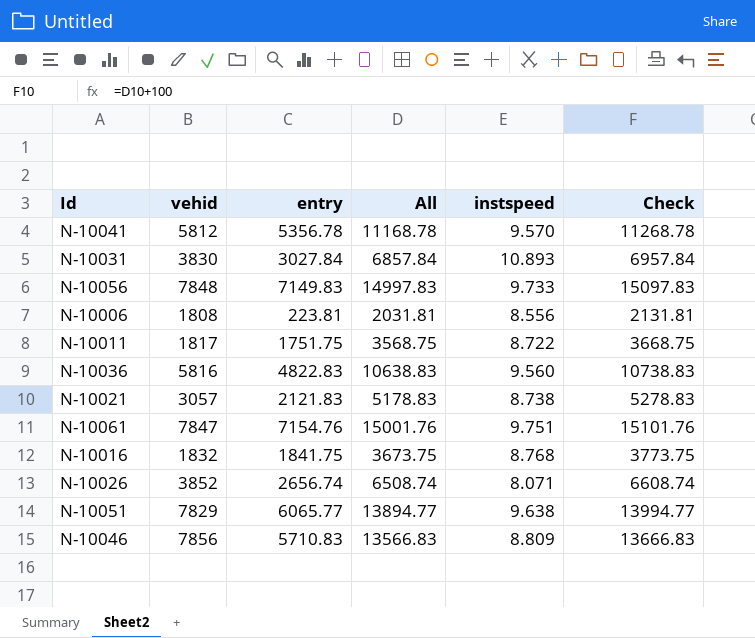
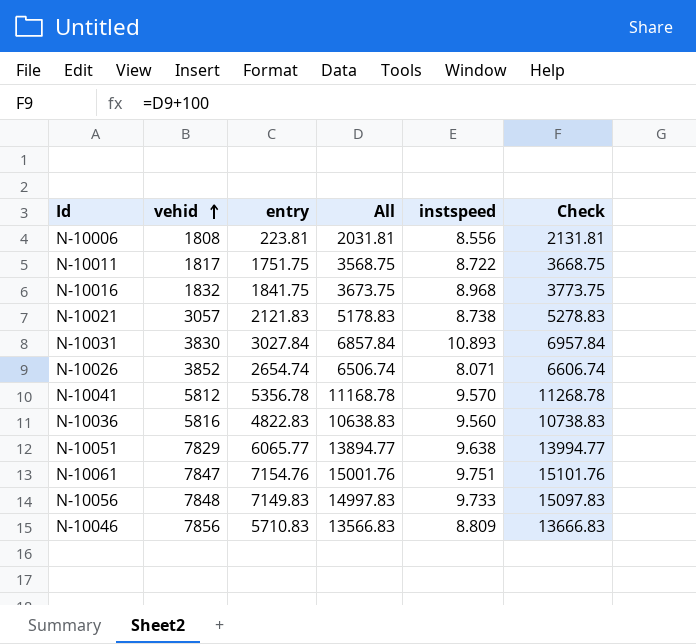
row order: none -> vehid ascending
N-10016 | instspeed: 8.768 -> 8.968
N-10026 | entry: 2656.74 -> 2654.74
N-10026 | All: 6508.74 -> 6506.74
N-10026 | Check: 6608.74 -> 6606.74

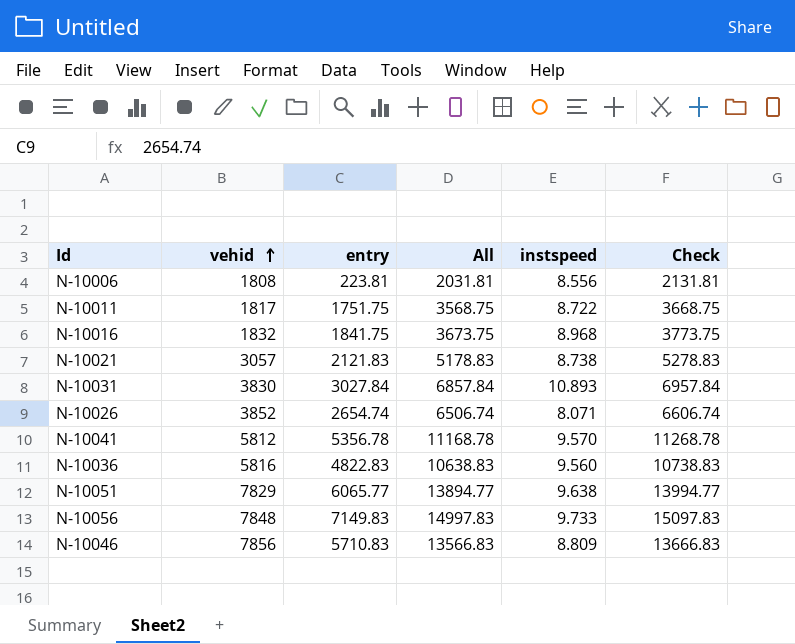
row N-10061: 7847 | 7154.76 | 15001.76 | 9.751 | 15101.76 -> none

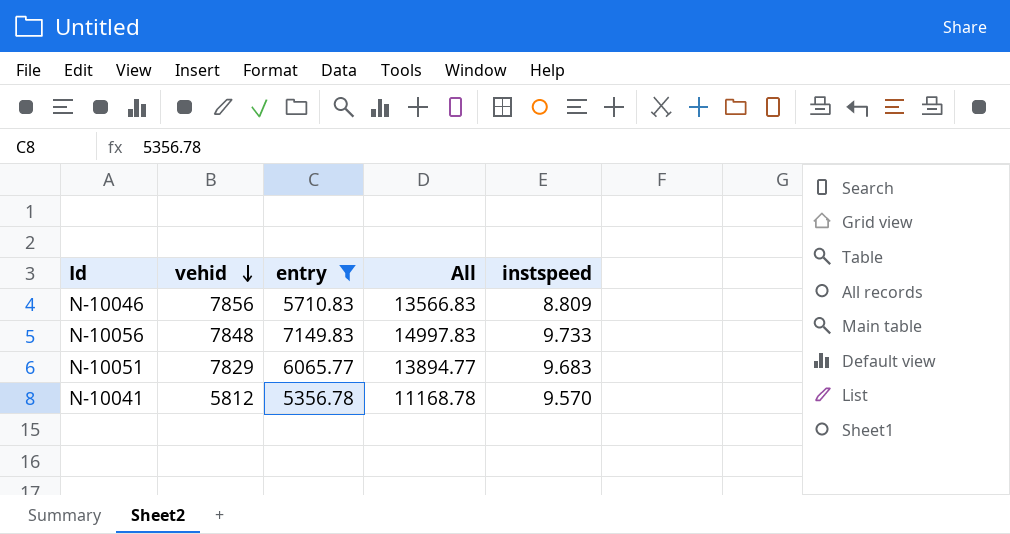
filter: none -> entry >= 5356.78
row order: vehid ascending -> vehid descending
column Check | formula: [All] + 100 -> none
N-10051 | instspeed: 9.638 -> 9.683

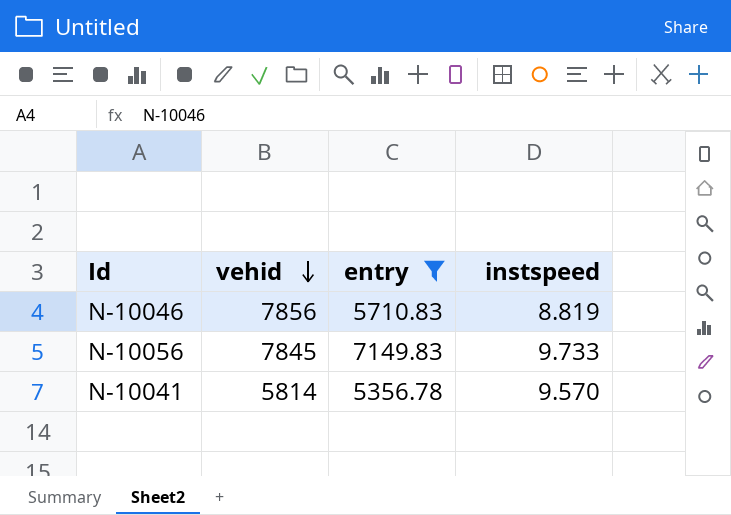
column All | formula: [vehid] + [entry] -> none
row N-10051: 7829 | 6065.77 | 13894.77 | 9.683 -> none
N-10046 | instspeed: 8.809 -> 8.819
N-10056 | vehid: 7848 -> 7845
N-10041 | vehid: 5812 -> 5814

